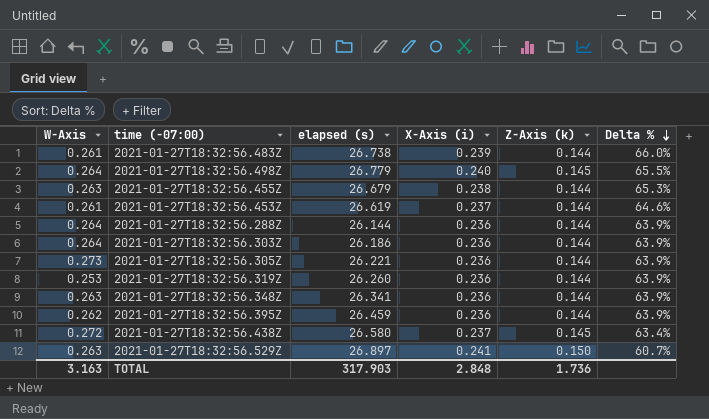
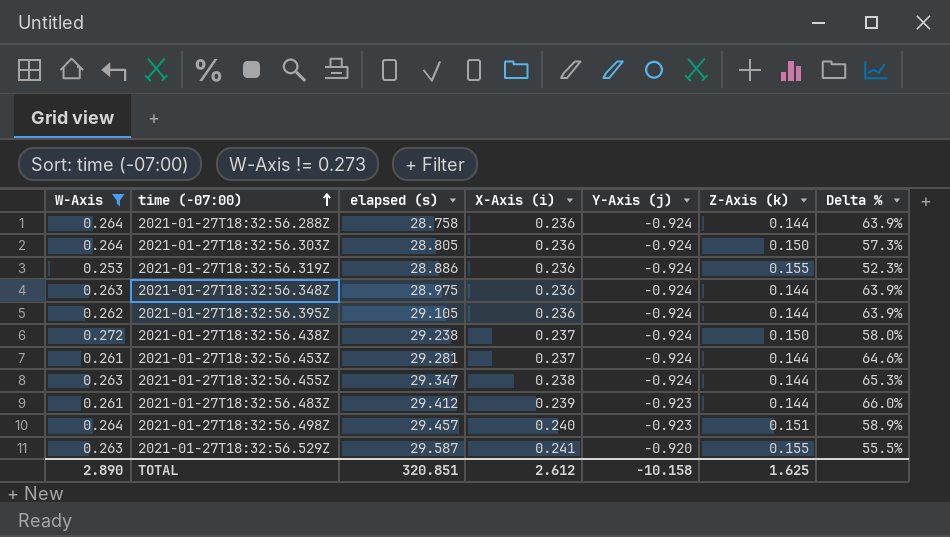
filter: none -> W-Axis != 0.273
row order: Delta % descending -> time (-07:00) ascending
column Y-Axis (j) | position: none -> 5
2021-01-27T18:32:56.288Z | elapsed (s): 26.144 -> 28.758
2021-01-27T18:32:56.303Z | elapsed (s): 26.186 -> 28.805
2021-01-27T18:32:56.303Z | Z-Axis (k): 0.144 -> 0.150
2021-01-27T18:32:56.303Z | Delta %: 63.9% -> 57.3%
2021-01-27T18:32:56.319Z | elapsed (s): 26.260 -> 28.886
2021-01-27T18:32:56.319Z | Z-Axis (k): 0.144 -> 0.155
2021-01-27T18:32:56.319Z | Delta %: 63.9% -> 52.3%
2021-01-27T18:32:56.348Z | elapsed (s): 26.341 -> 28.975
2021-01-27T18:32:56.395Z | elapsed (s): 26.459 -> 29.105
2021-01-27T18:32:56.438Z | elapsed (s): 26.580 -> 29.238
2021-01-27T18:32:56.438Z | Z-Axis (k): 0.145 -> 0.150
2021-01-27T18:32:56.438Z | Delta %: 63.4% -> 58.0%
2021-01-27T18:32:56.453Z | elapsed (s): 26.619 -> 29.281
2021-01-27T18:32:56.455Z | elapsed (s): 26.679 -> 29.347
2021-01-27T18:32:56.483Z | elapsed (s): 26.738 -> 29.412
2021-01-27T18:32:56.498Z | elapsed (s): 26.779 -> 29.457
2021-01-27T18:32:56.498Z | Z-Axis (k): 0.145 -> 0.151
2021-01-27T18:32:56.498Z | Delta %: 65.5% -> 58.9%
2021-01-27T18:32:56.529Z | elapsed (s): 26.897 -> 29.587
2021-01-27T18:32:56.529Z | Z-Axis (k): 0.150 -> 0.155
2021-01-27T18:32:56.529Z | Delta %: 60.7% -> 55.5%
TOTAL | W-Axis: 3.163 -> 2.890
TOTAL | elapsed (s): 317.903 -> 320.851
TOTAL | X-Axis (i): 2.848 -> 2.612
TOTAL | Z-Axis (k): 1.736 -> 1.625

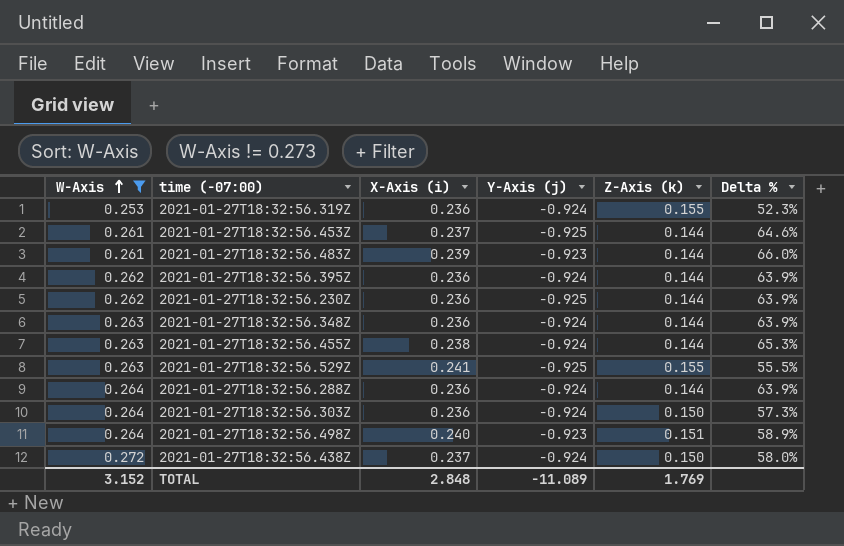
row order: time (-07:00) ascending -> W-Axis ascending
column elapsed (s) | position: 3 -> none
2021-01-27T18:32:56.453Z | Y-Axis (j): -0.924 -> -0.925
row 2021-01-27T18:32:56.230Z: none -> 0.262 | 0.236 | -0.925 | 0.144 | 63.9%
2021-01-27T18:32:56.529Z | Y-Axis (j): -0.920 -> -0.925
TOTAL | W-Axis: 2.890 -> 3.152
TOTAL | X-Axis (i): 2.612 -> 2.848
TOTAL | Y-Axis (j): -10.158 -> -11.089
TOTAL | Z-Axis (k): 1.625 -> 1.769

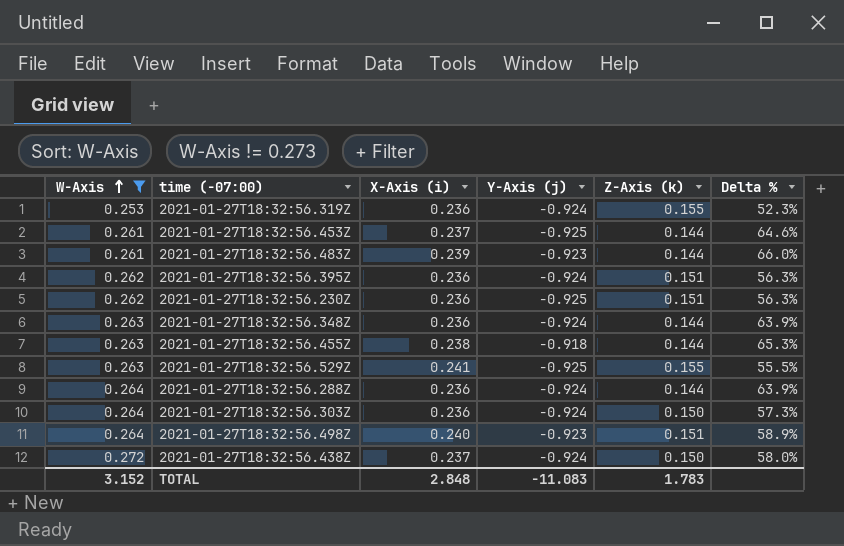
2021-01-27T18:32:56.395Z | Z-Axis (k): 0.144 -> 0.151
2021-01-27T18:32:56.395Z | Delta %: 63.9% -> 56.3%
2021-01-27T18:32:56.230Z | Z-Axis (k): 0.144 -> 0.151
2021-01-27T18:32:56.230Z | Delta %: 63.9% -> 56.3%
2021-01-27T18:32:56.455Z | Y-Axis (j): -0.924 -> -0.918
TOTAL | Y-Axis (j): -11.089 -> -11.083
TOTAL | Z-Axis (k): 1.769 -> 1.783

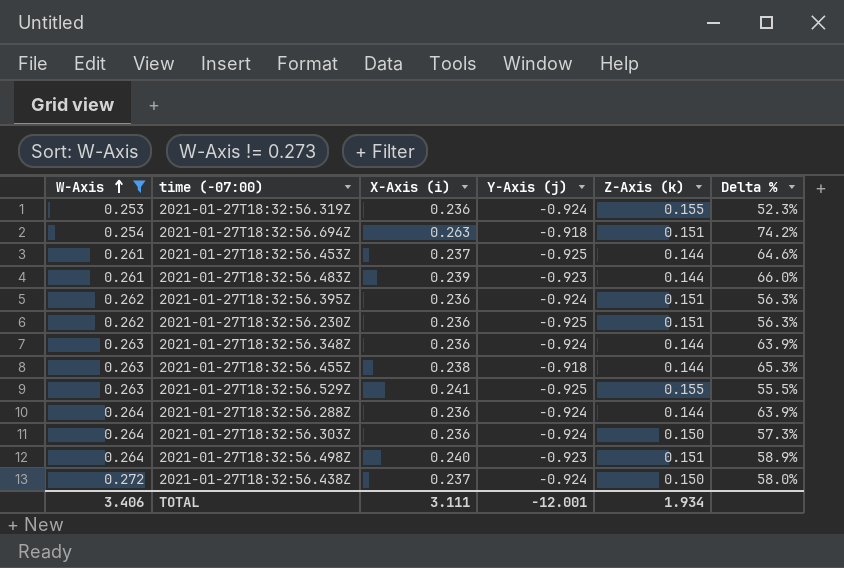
row 2021-01-27T18:32:56.694Z: none -> 0.254 | 0.263 | -0.918 | 0.151 | 74.2%
TOTAL | W-Axis: 3.152 -> 3.406
TOTAL | X-Axis (i): 2.848 -> 3.111
TOTAL | Y-Axis (j): -11.083 -> -12.001
TOTAL | Z-Axis (k): 1.783 -> 1.934

